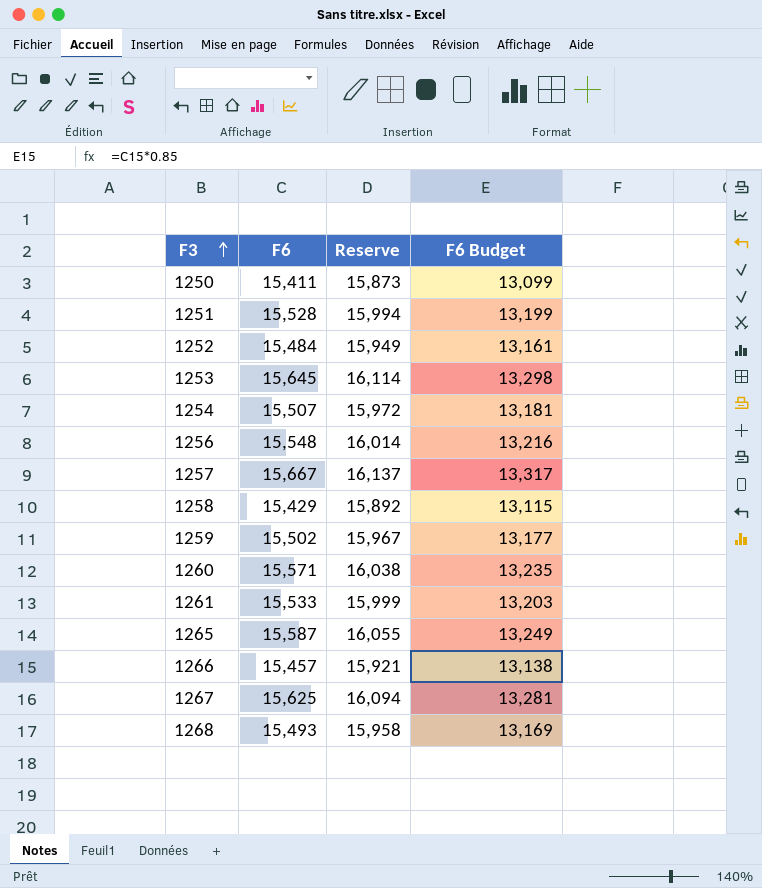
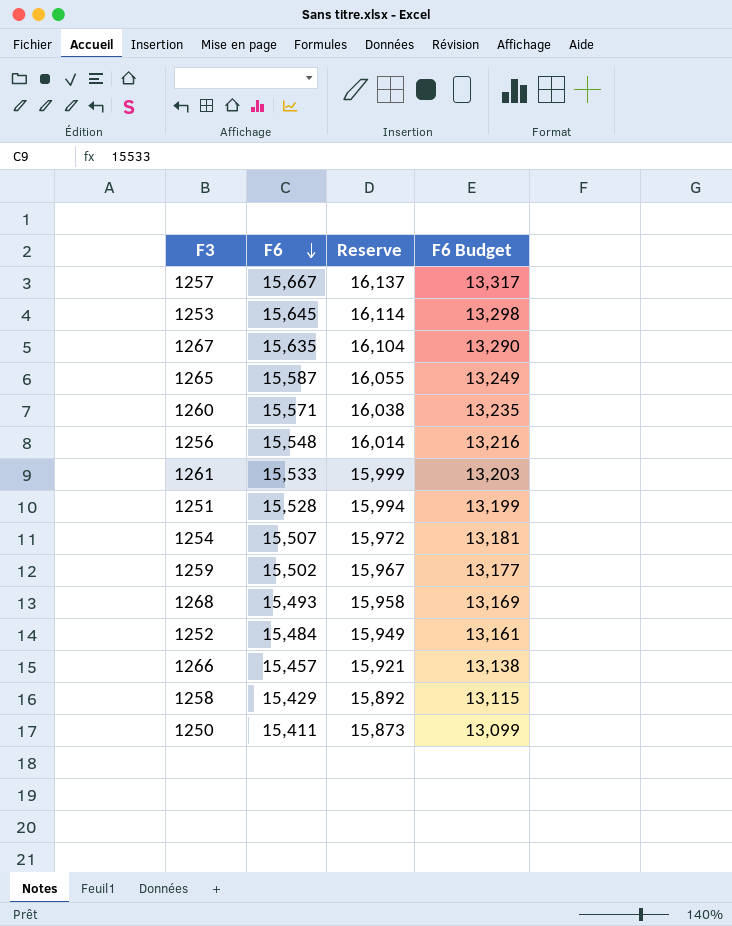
row order: F3 ascending -> F6 descending
1267 | F6: 15,625 -> 15,635
1267 | Reserve: 16,094 -> 16,104
1267 | F6 Budget: 13,281 -> 13,290

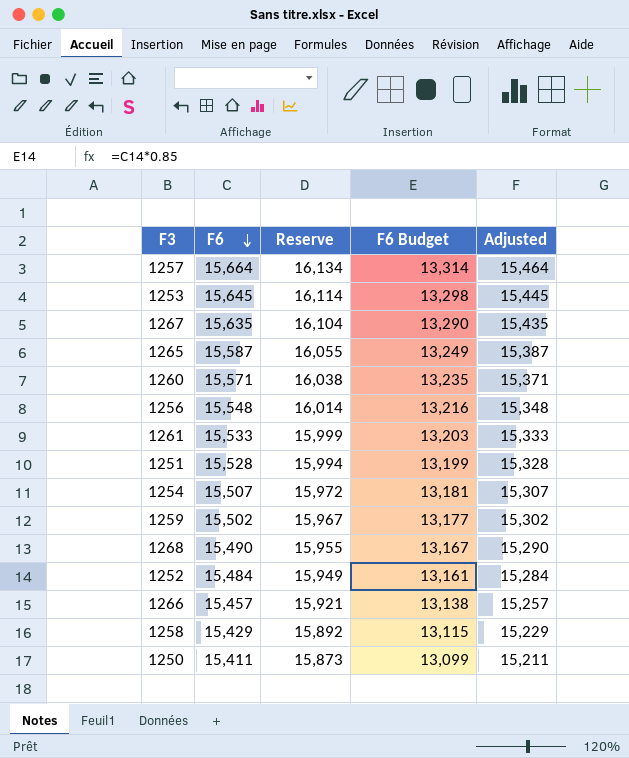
column Adjusted | formula: none -> [F6] - 200
1257 | F6: 15,667 -> 15,664
1257 | Reserve: 16,137 -> 16,134
1257 | F6 Budget: 13,317 -> 13,314
1268 | F6: 15,493 -> 15,490
1268 | Reserve: 15,958 -> 15,955
1268 | F6 Budget: 13,169 -> 13,167

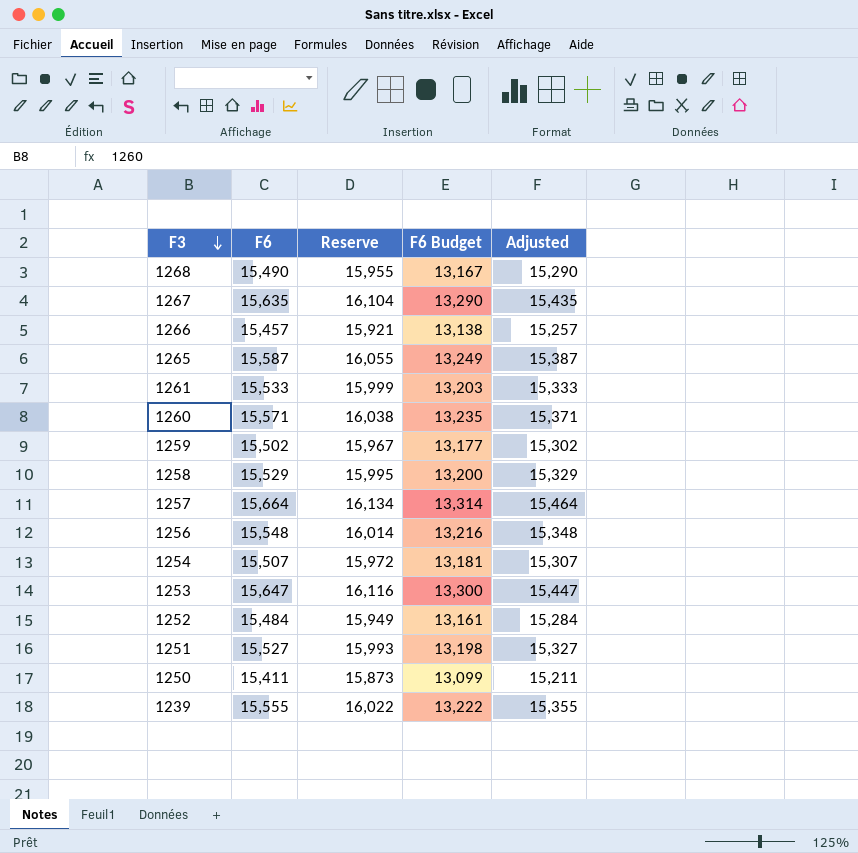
row order: F6 descending -> F3 descending
1258 | F6: 15,429 -> 15,529
1258 | Reserve: 15,892 -> 15,995
1258 | F6 Budget: 13,115 -> 13,200
1258 | Adjusted: 15,229 -> 15,329
1253 | F6: 15,645 -> 15,647
1253 | Reserve: 16,114 -> 16,116
1253 | F6 Budget: 13,298 -> 13,300
1253 | Adjusted: 15,445 -> 15,447
1251 | F6: 15,528 -> 15,527
1251 | Reserve: 15,994 -> 15,993
1251 | F6 Budget: 13,199 -> 13,198
1251 | Adjusted: 15,328 -> 15,327
row 1239: none -> 15,555 | 16,022 | 13,222 | 15,355

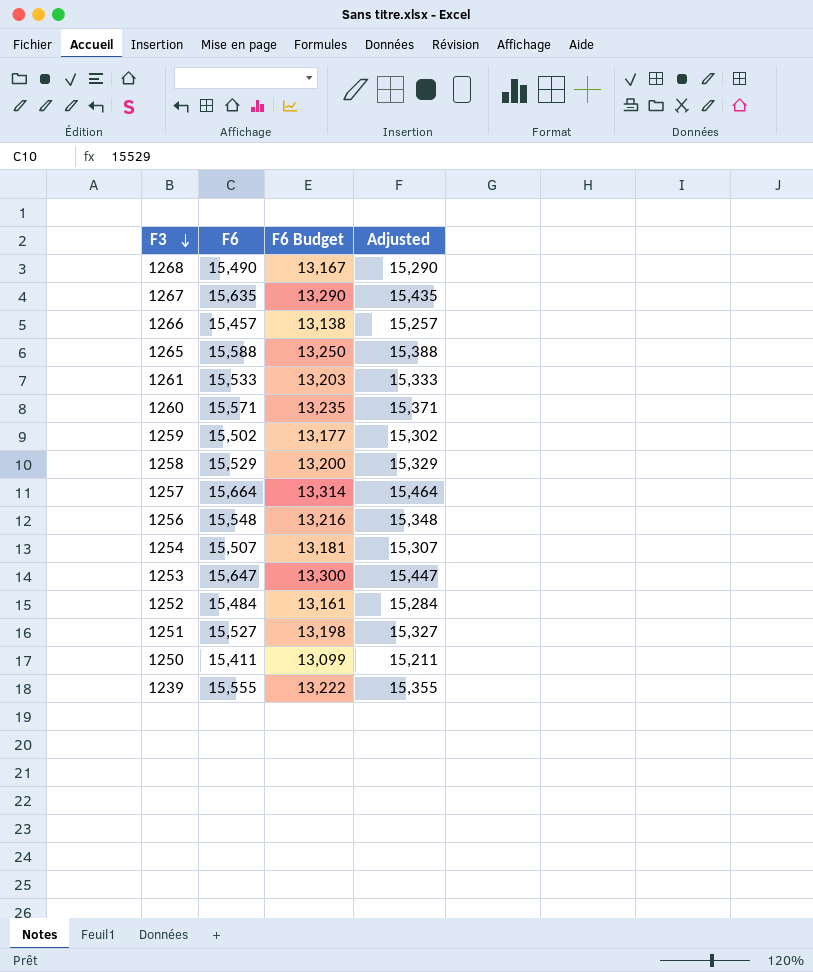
column Reserve | formula: [F6] * 1.03 -> none
1265 | F6: 15,587 -> 15,588
1265 | F6 Budget: 13,249 -> 13,250
1265 | Adjusted: 15,387 -> 15,388

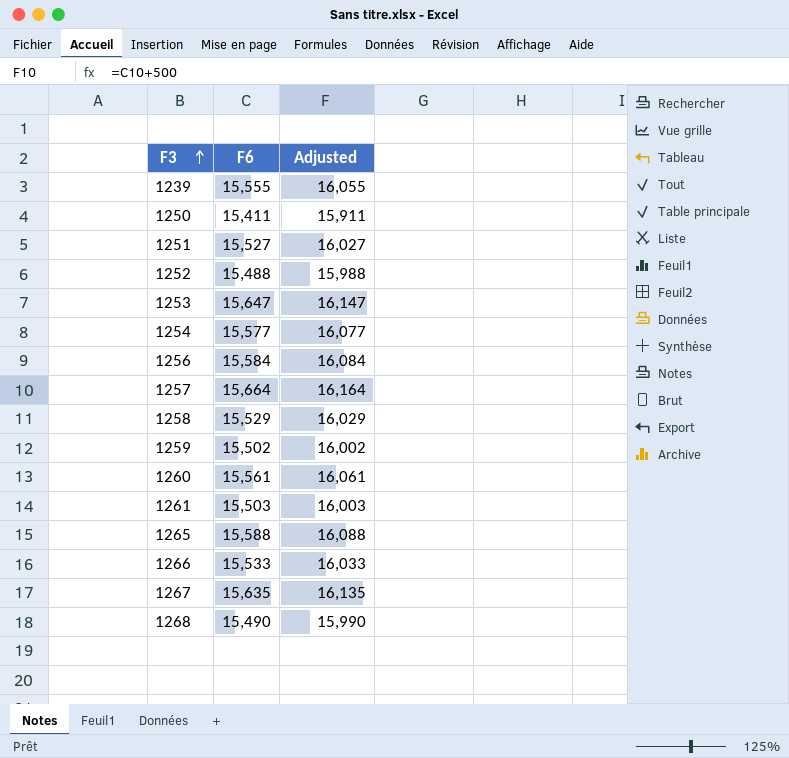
row order: F3 descending -> F3 ascending
column F6 Budget | formula: [F6] * 0.85 -> none
column Adjusted | formula: [F6] - 200 -> [F6] + 500
1252 | F6: 15,484 -> 15,488
1254 | F6: 15,507 -> 15,577
1256 | F6: 15,548 -> 15,584
1260 | F6: 15,571 -> 15,561
1261 | F6: 15,533 -> 15,503
1266 | F6: 15,457 -> 15,533

